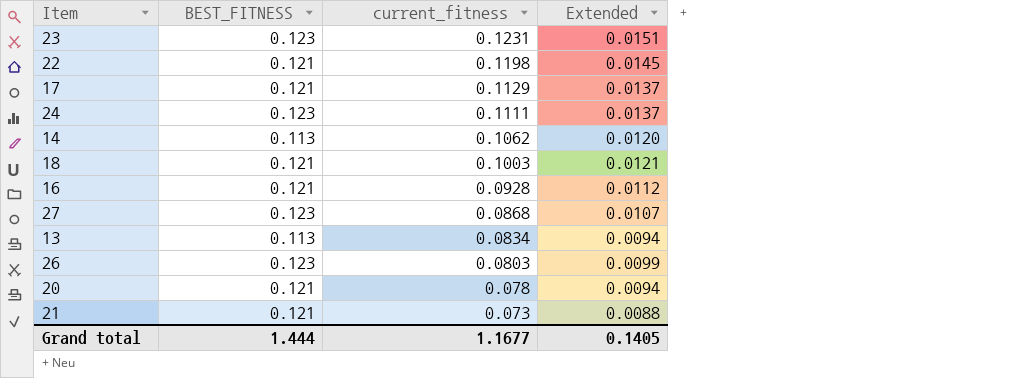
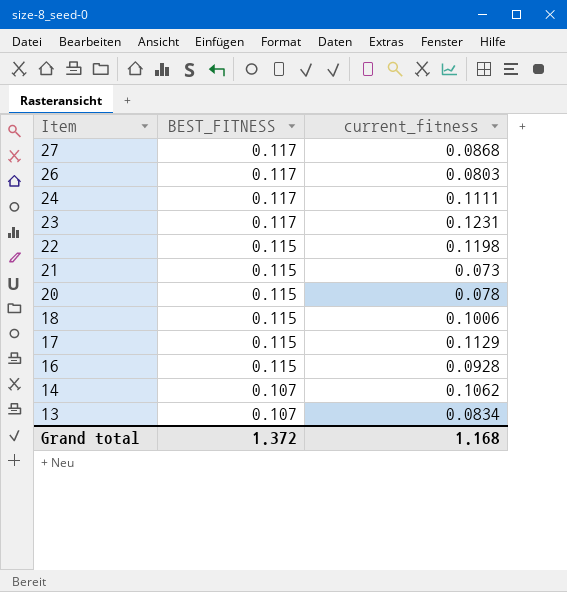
row order: current_fitness descending -> Item descending
column Extended | formula: [BEST_FITNESS] * [current_fitness] -> none
27 | BEST_FITNESS: 0.123 -> 0.117
26 | BEST_FITNESS: 0.123 -> 0.117
24 | BEST_FITNESS: 0.123 -> 0.117
23 | BEST_FITNESS: 0.123 -> 0.117
22 | BEST_FITNESS: 0.121 -> 0.115
21 | BEST_FITNESS: 0.121 -> 0.115
20 | BEST_FITNESS: 0.121 -> 0.115
18 | BEST_FITNESS: 0.121 -> 0.115
18 | current_fitness: 0.1003 -> 0.1006
17 | BEST_FITNESS: 0.121 -> 0.115
16 | BEST_FITNESS: 0.121 -> 0.115
14 | BEST_FITNESS: 0.113 -> 0.107
13 | BEST_FITNESS: 0.113 -> 0.107
Grand total | BEST_FITNESS: 1.444 -> 1.372
Grand total | current_fitness: 1.1677 -> 1.168

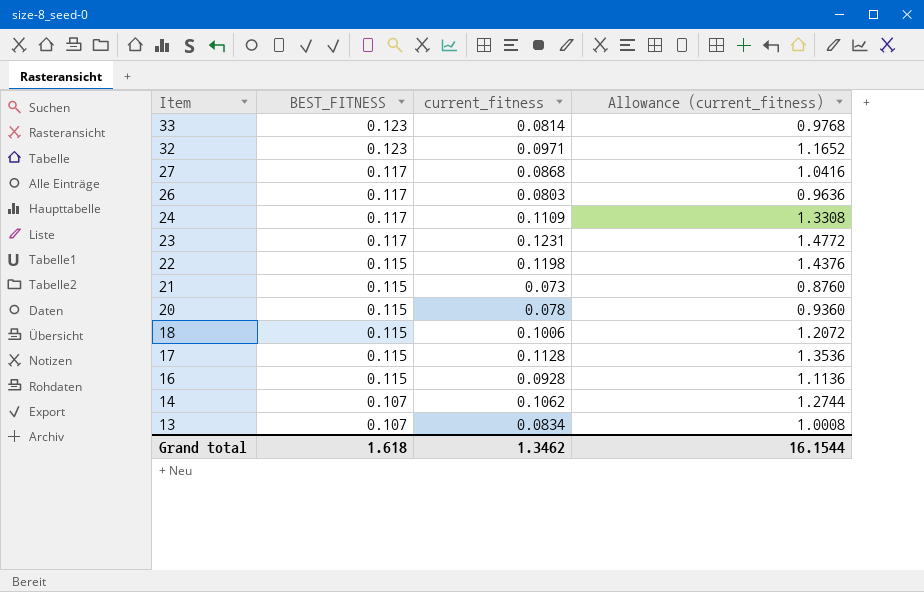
column Allowance (current_fitness) | formula: none -> [current_fitness] * 12
row 33: none -> 0.123 | 0.0814 | 0.9768
row 32: none -> 0.123 | 0.0971 | 1.1652
24 | current_fitness: 0.1111 -> 0.1109
17 | current_fitness: 0.1129 -> 0.1128
Grand total | BEST_FITNESS: 1.372 -> 1.618
Grand total | current_fitness: 1.168 -> 1.3462

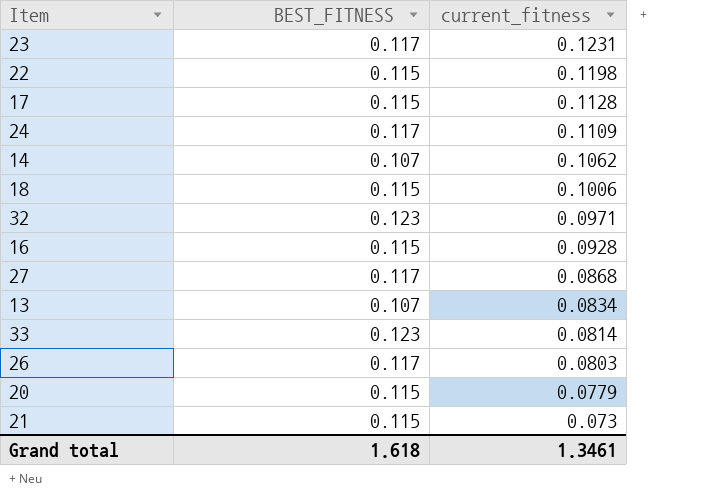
row order: Item descending -> current_fitness descending
column Allowance (current_fitness) | formula: [current_fitness] * 12 -> none
20 | current_fitness: 0.078 -> 0.0779
Grand total | current_fitness: 1.3462 -> 1.3461

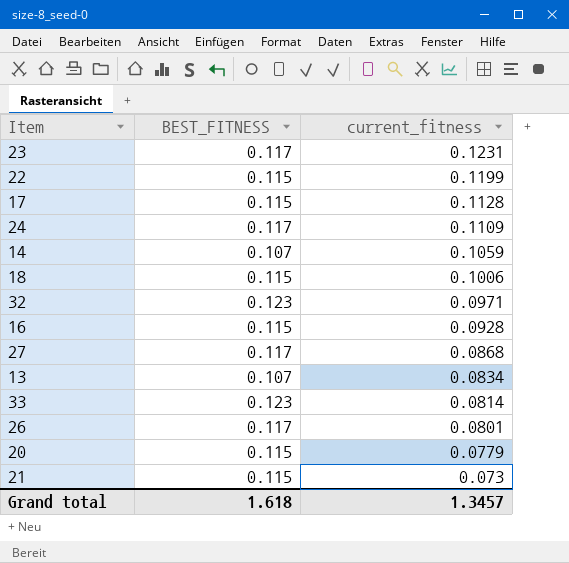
22 | current_fitness: 0.1198 -> 0.1199
14 | current_fitness: 0.1062 -> 0.1059
26 | current_fitness: 0.0803 -> 0.0801
Grand total | current_fitness: 1.3461 -> 1.3457

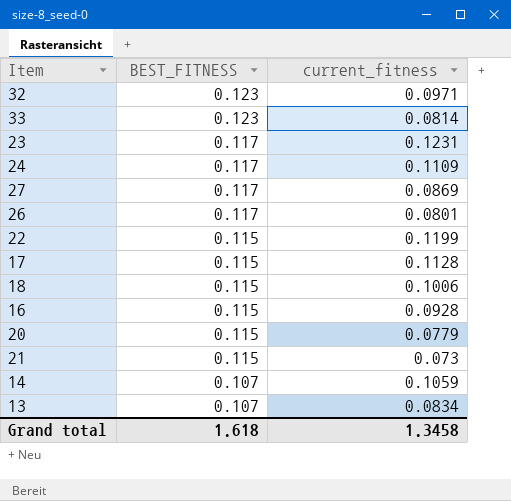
row order: current_fitness descending -> BEST_FITNESS descending
27 | current_fitness: 0.0868 -> 0.0869
Grand total | current_fitness: 1.3457 -> 1.3458

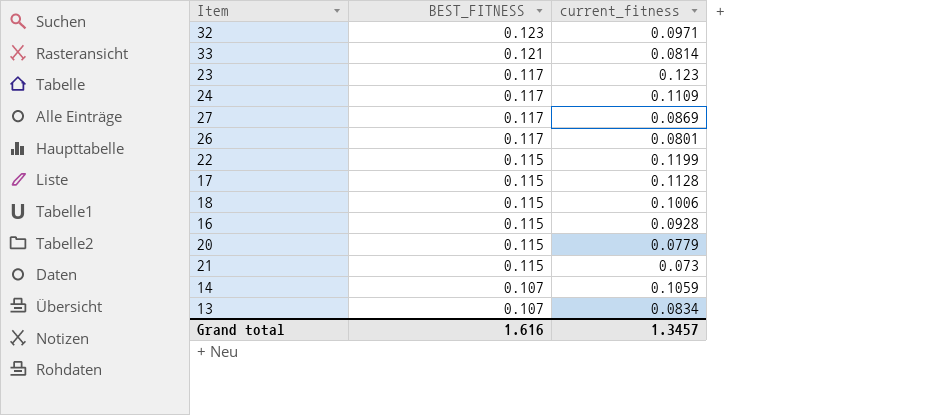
33 | BEST_FITNESS: 0.123 -> 0.121
23 | current_fitness: 0.1231 -> 0.123
Grand total | BEST_FITNESS: 1.618 -> 1.616
Grand total | current_fitness: 1.3458 -> 1.3457

